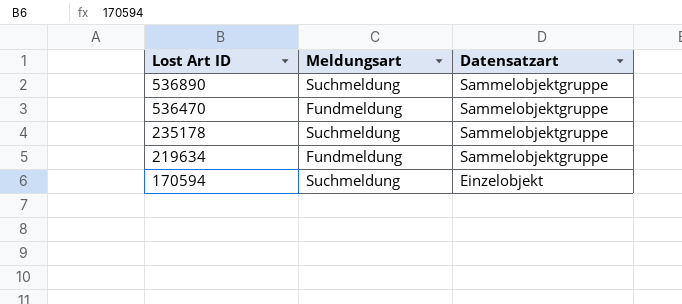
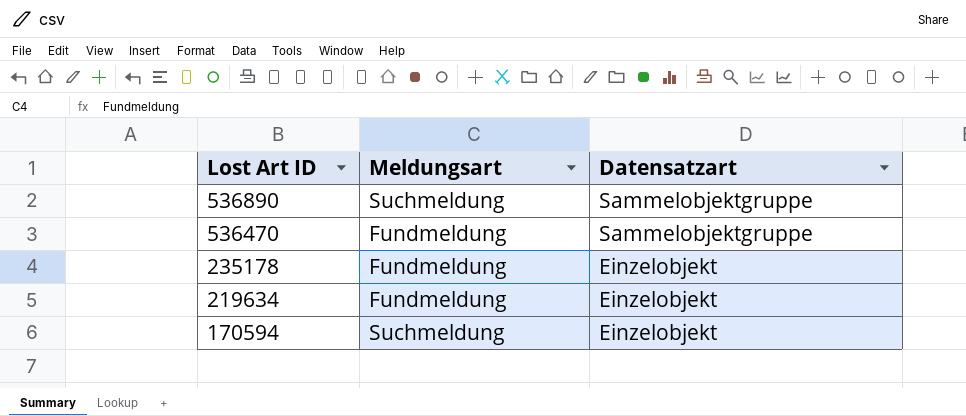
235178 | Meldungsart: Suchmeldung -> Fundmeldung
235178 | Datensatzart: Sammelobjektgruppe -> Einzelobjekt
219634 | Datensatzart: Sammelobjektgruppe -> Einzelobjekt

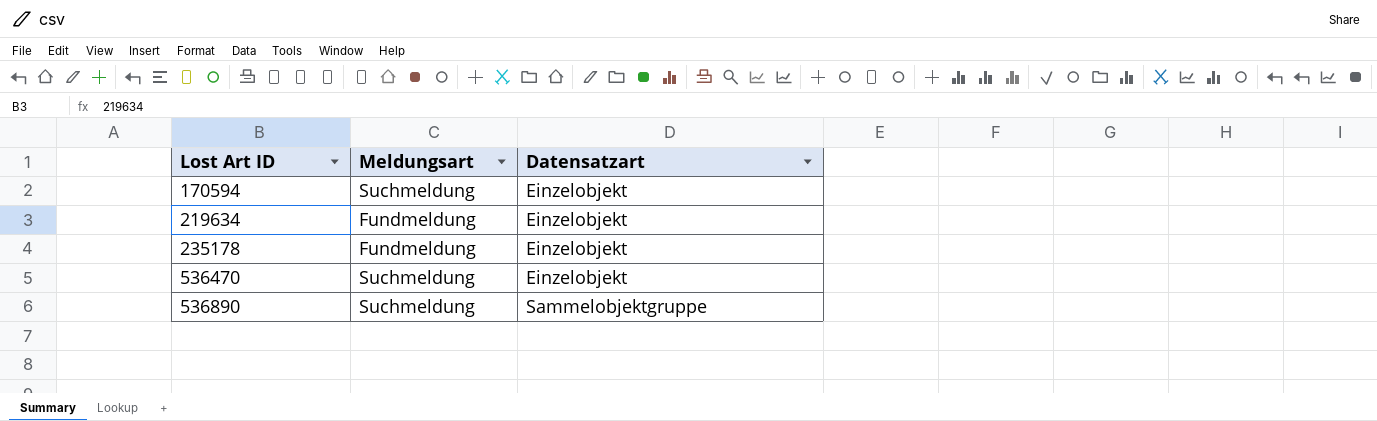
row order: Lost Art ID descending -> Lost Art ID ascending
536470 | Meldungsart: Fundmeldung -> Suchmeldung
536470 | Datensatzart: Sammelobjektgruppe -> Einzelobjekt

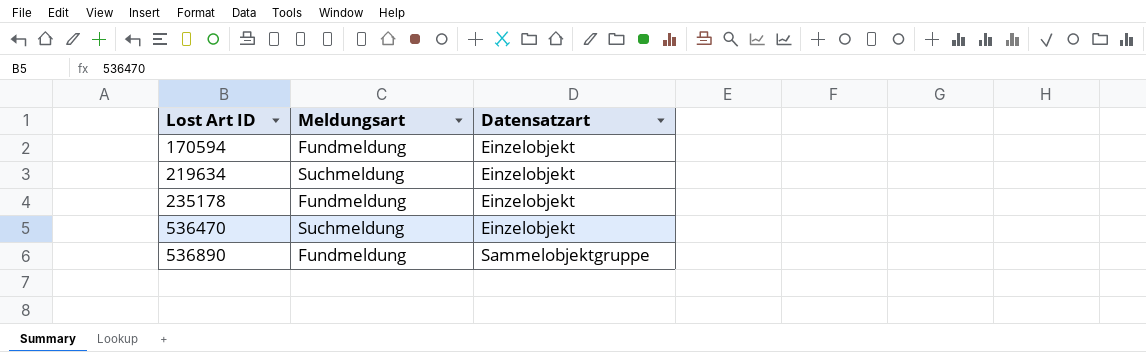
170594 | Meldungsart: Suchmeldung -> Fundmeldung
219634 | Meldungsart: Fundmeldung -> Suchmeldung
536890 | Meldungsart: Suchmeldung -> Fundmeldung

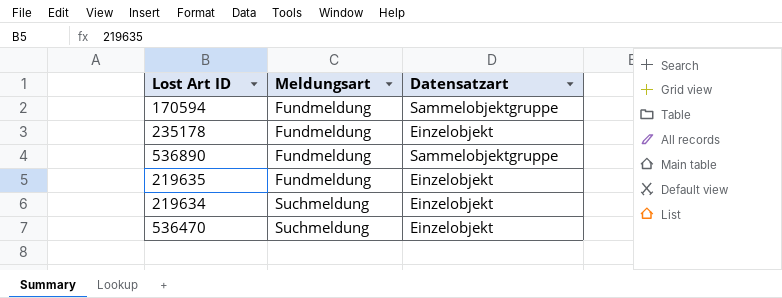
row order: Lost Art ID ascending -> Meldungsart ascending
170594 | Datensatzart: Einzelobjekt -> Sammelobjektgruppe
row 219635: none -> Fundmeldung | Einzelobjekt

